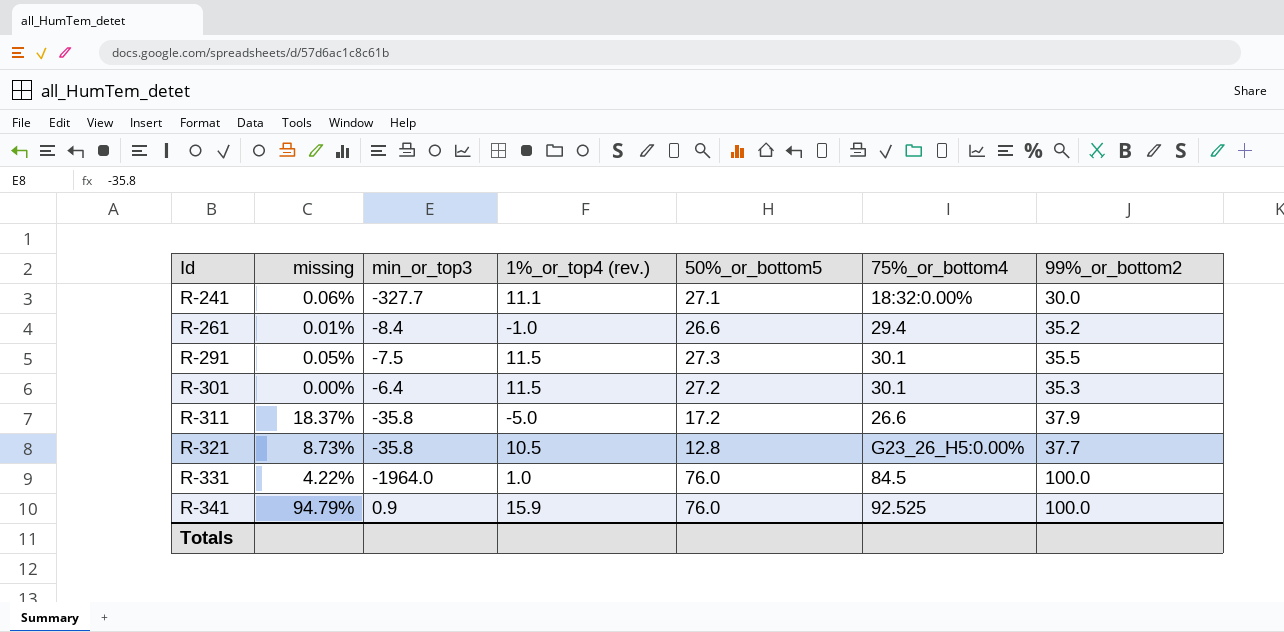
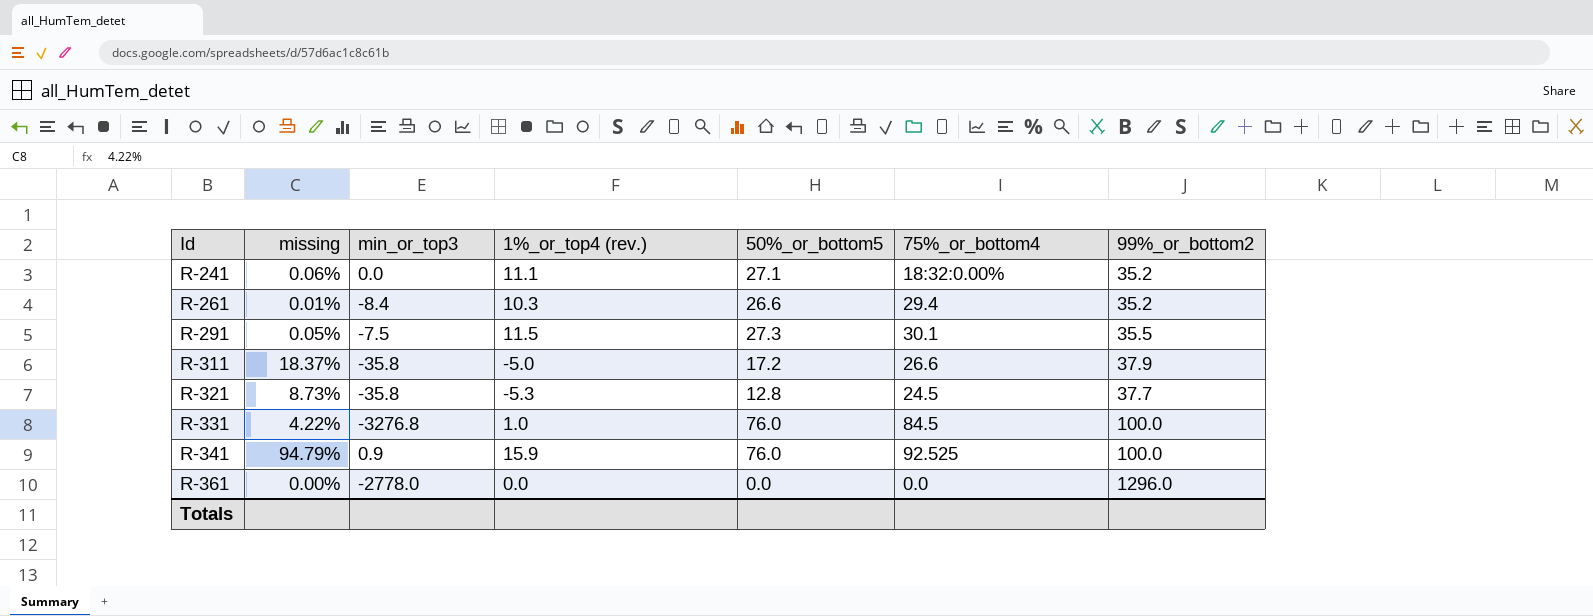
row R-301: 0.00% | -6.4 | 11.5 | 27.2 | 30.1 | 35.3 -> none
R-241 | min_or_top3: -327.7 -> 0.0
R-241 | 99%_or_bottom2: 30.0 -> 35.2
R-261 | 1%_or_top4 (rev.): -1.0 -> 10.3
R-321 | 1%_or_top4 (rev.): 10.5 -> -5.3
R-321 | 75%_or_bottom4: G23_26_H5:0.00% -> 24.5
R-331 | min_or_top3: -1964.0 -> -3276.8
row R-361: none -> 0.00% | -2778.0 | 0.0 | 0.0 | 0.0 | 1296.0

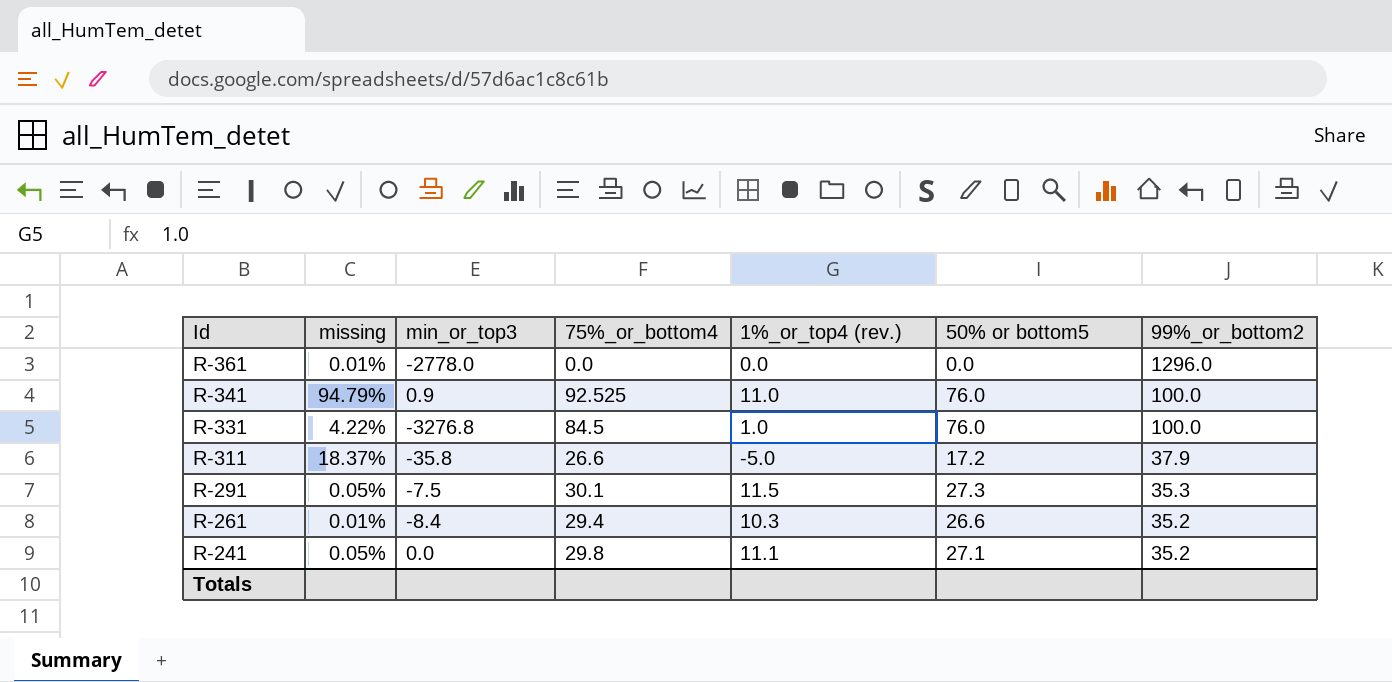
row order: Id ascending -> Id descending
column 75%_or_bottom4 | position: 6 -> 4
column name: 50%_or_bottom5 -> 50% or bottom5
row R-321: 8.73% | -35.8 | -5.3 | 12.8 | 24.5 | 37.7 -> none
R-361 | missing: 0.00% -> 0.01%
R-341 | 1%_or_top4 (rev.): 15.9 -> 11.0
R-291 | 99%_or_bottom2: 35.5 -> 35.3
R-241 | missing: 0.06% -> 0.05%
R-241 | 75%_or_bottom4: 18:32:0.00% -> 29.8

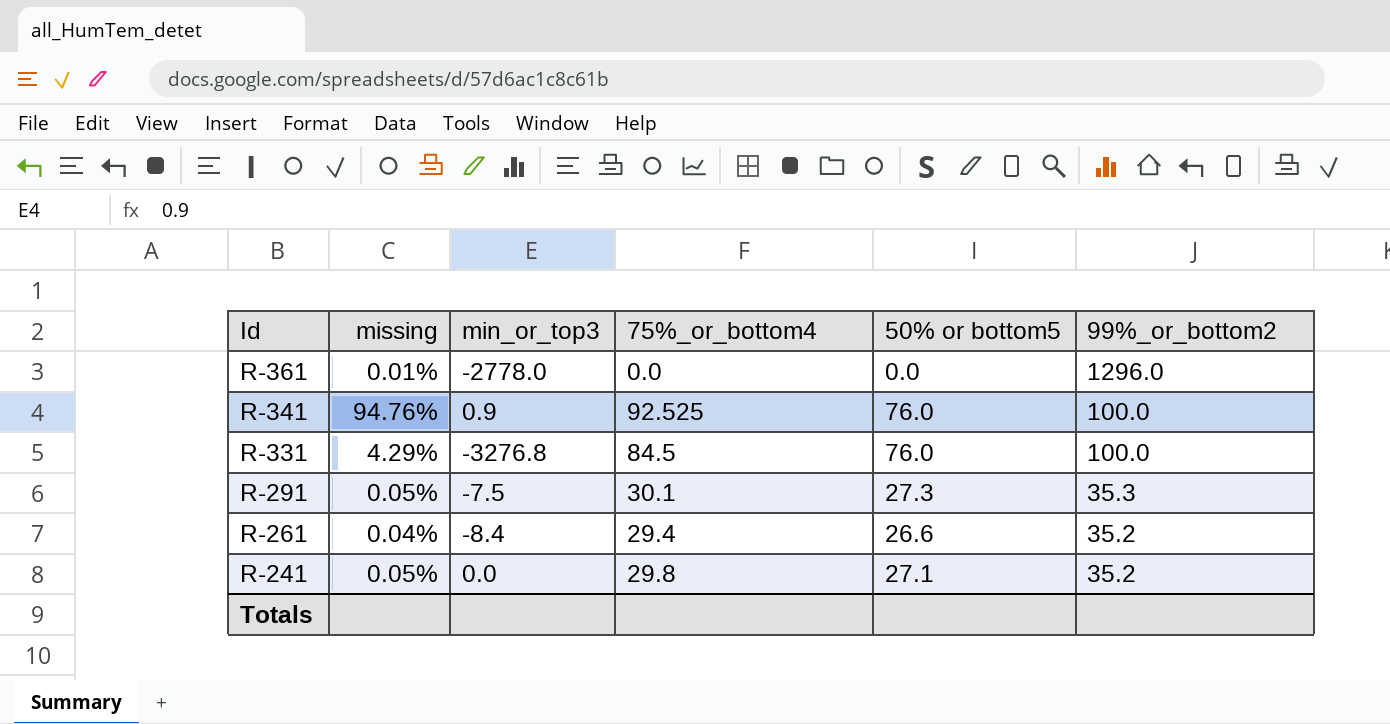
column 1%_or_top4 (rev.) | position: 5 -> none
row R-311: 18.37% | -35.8 | 26.6 | -5.0 | 17.2 | 37.9 -> none
R-341 | missing: 94.79% -> 94.76%
R-331 | missing: 4.22% -> 4.29%
R-261 | missing: 0.01% -> 0.04%

